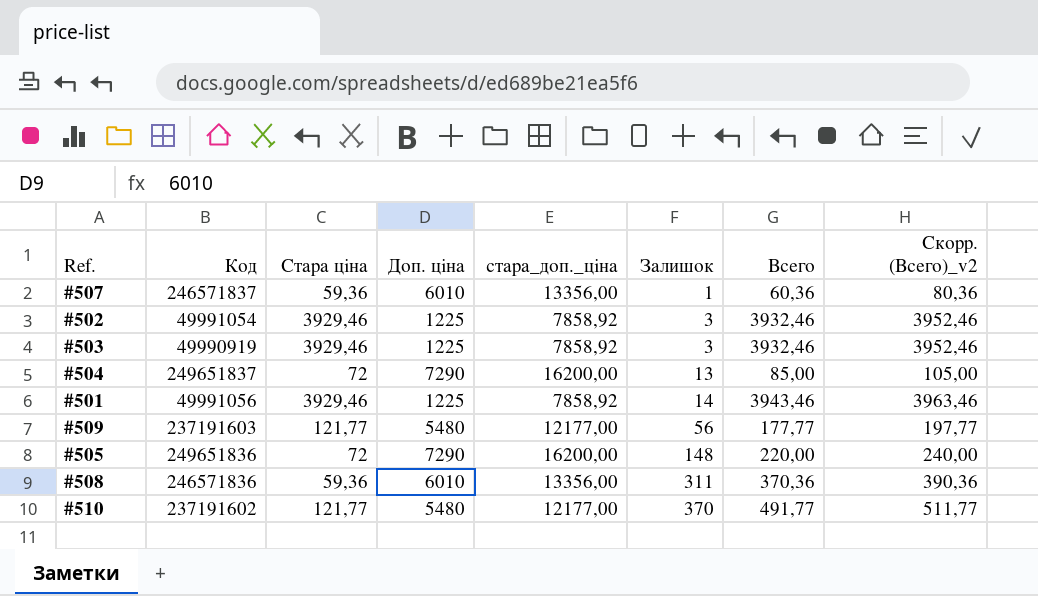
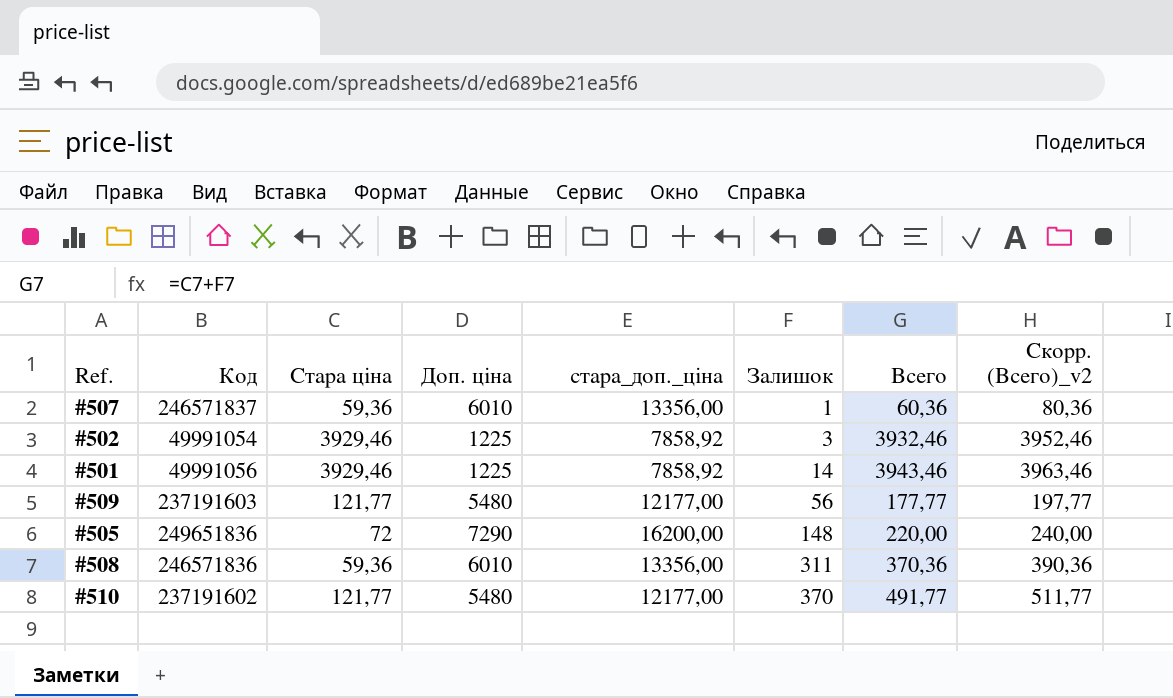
row #503: 49990919 | 3929,46 | 1225 | 7858,92 | 3 | 3932,46 | 3952,46 -> none
row #504: 249651837 | 72 | 7290 | 16200,00 | 13 | 85,00 | 105,00 -> none

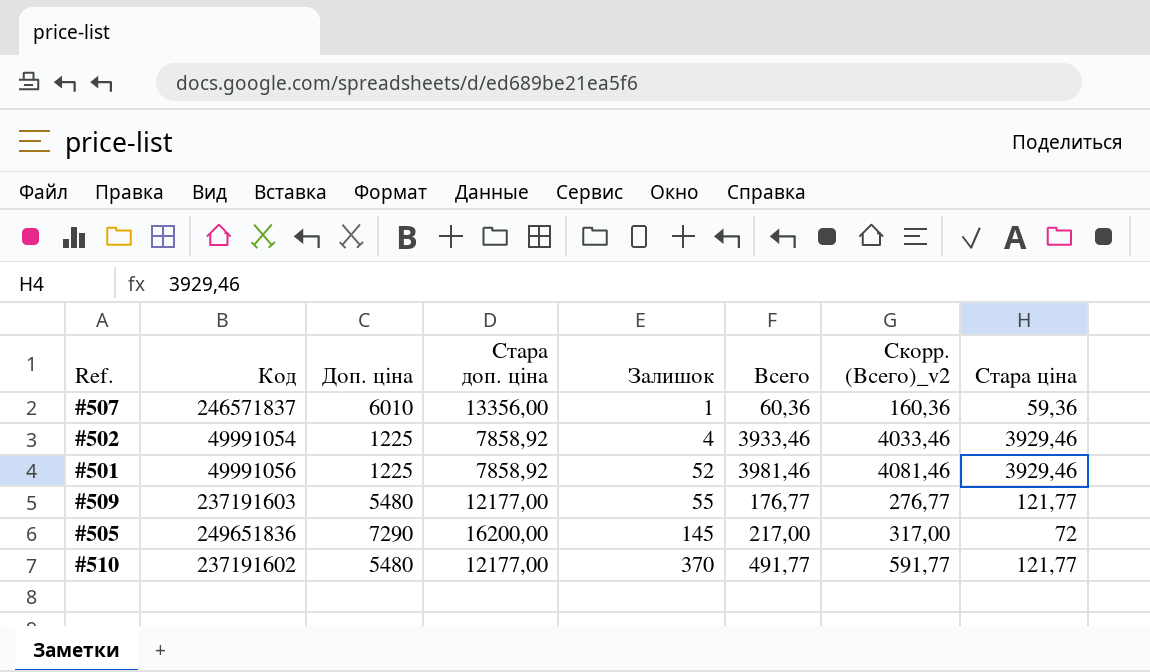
column name: стара_доп._ціна -> Стара доп. ціна
column Скорр. (Всего)_v2 | formula: [Всего] + 20 -> [Всего] + 100
column Стара ціна | position: 3 -> 8
row #508: 246571836 | 59,36 | 6010 | 13356,00 | 311 | 370,36 | 390,36 -> none
#502 | Залишок: 3 -> 4
#502 | Всего: 3932,46 -> 3933,46
#501 | Залишок: 14 -> 52
#501 | Всего: 3943,46 -> 3981,46
#509 | Залишок: 56 -> 55
#509 | Всего: 177,77 -> 176,77
#505 | Залишок: 148 -> 145
#505 | Всего: 220,00 -> 217,00

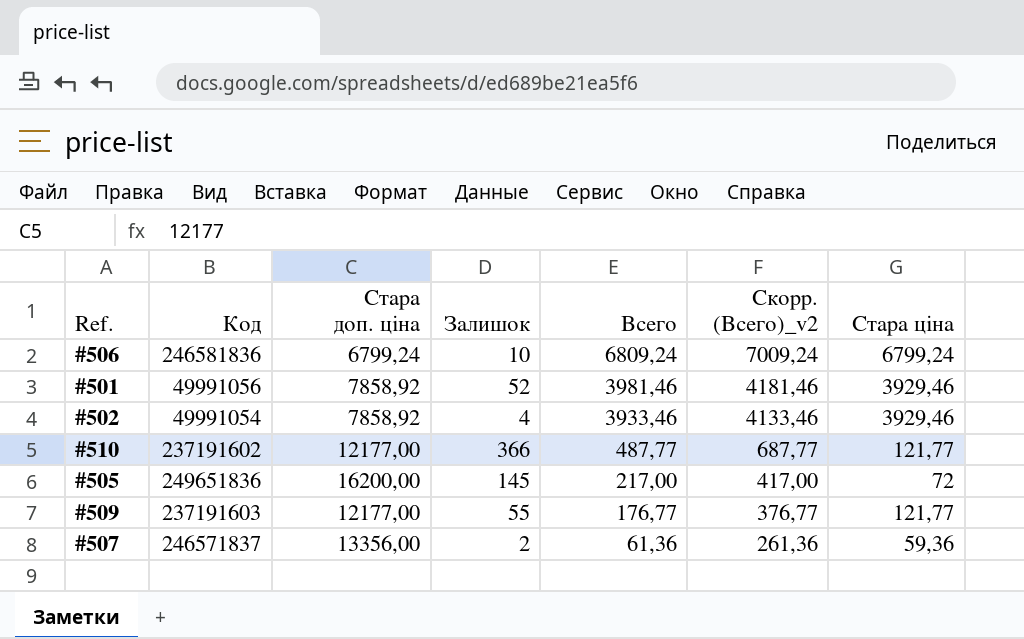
row order: Залишок ascending -> Всего descending
column Доп. ціна | position: 3 -> none
column Скорр. (Всего)_v2 | formula: [Всего] + 100 -> [Всего] + 200
row #506: none -> 246581836 | 6799,24 | 10 | 6809,24 | 7009,24 | 6799,24
#510 | Залишок: 370 -> 366
#510 | Всего: 491,77 -> 487,77
#507 | Залишок: 1 -> 2
#507 | Всего: 60,36 -> 61,36

